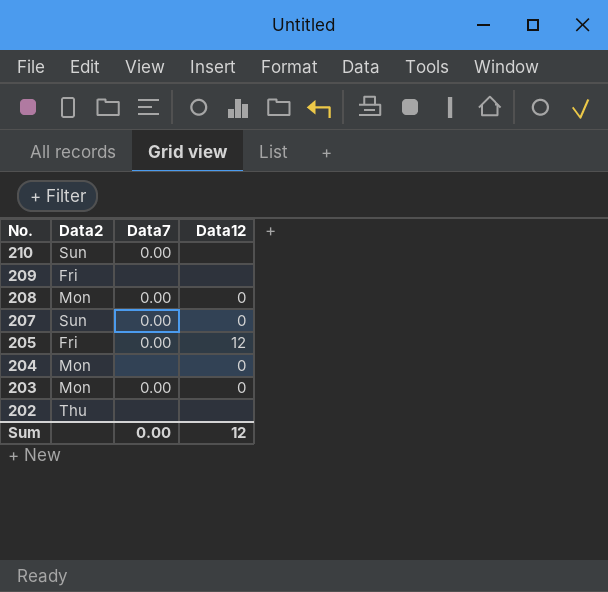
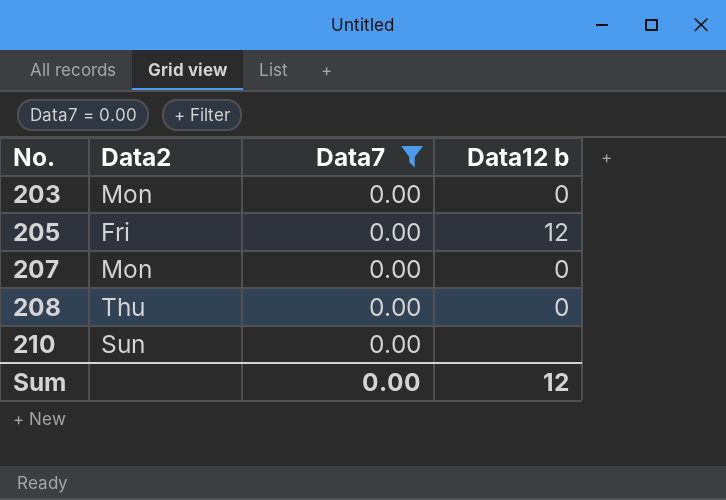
filter: none -> Data7 = 0.00
row order: No. descending -> No. ascending
column name: Data12 -> Data12 b
207 | Data2: Sun -> Mon
208 | Data2: Mon -> Thu

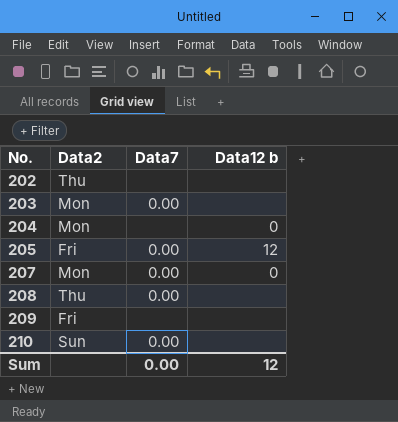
filter: Data7 = 0.00 -> none
203 | Data12 b: 0 -> none
208 | Data12 b: 0 -> none

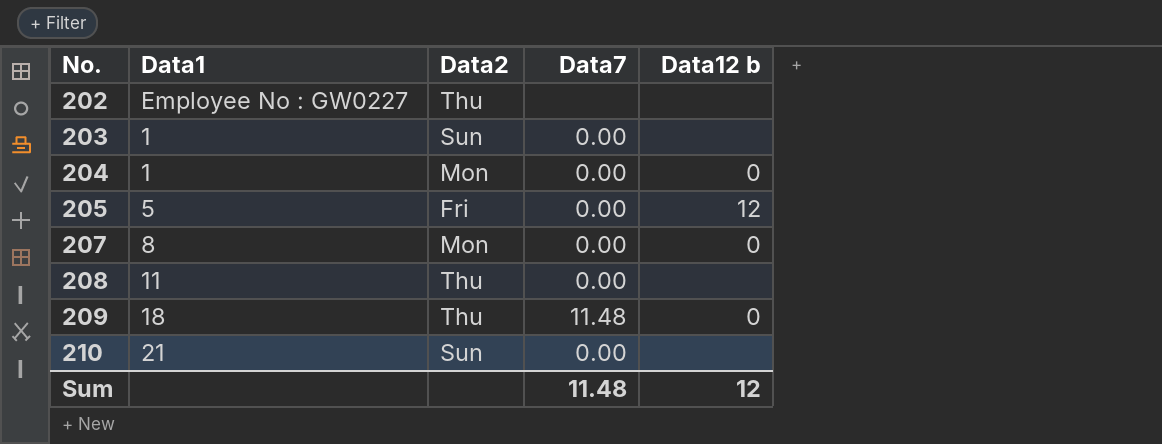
column Data1 | position: none -> 2
203 | Data2: Mon -> Sun
204 | Data7: none -> 0.00
209 | Data2: Fri -> Thu
209 | Data7: none -> 11.48
209 | Data12 b: none -> 0
Sum | Data7: 0.00 -> 11.48

